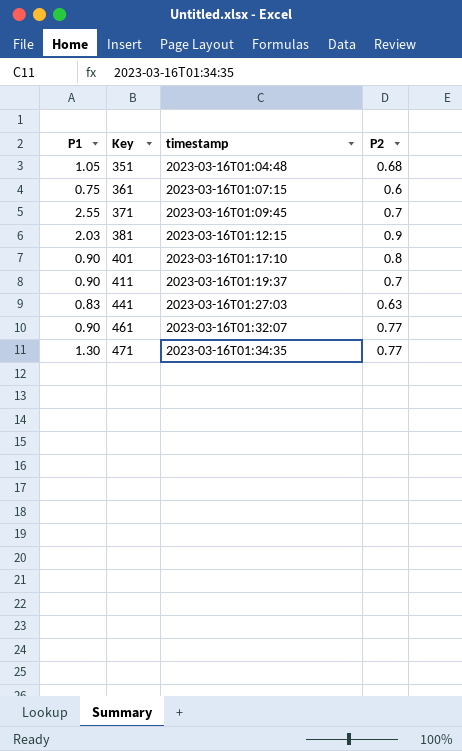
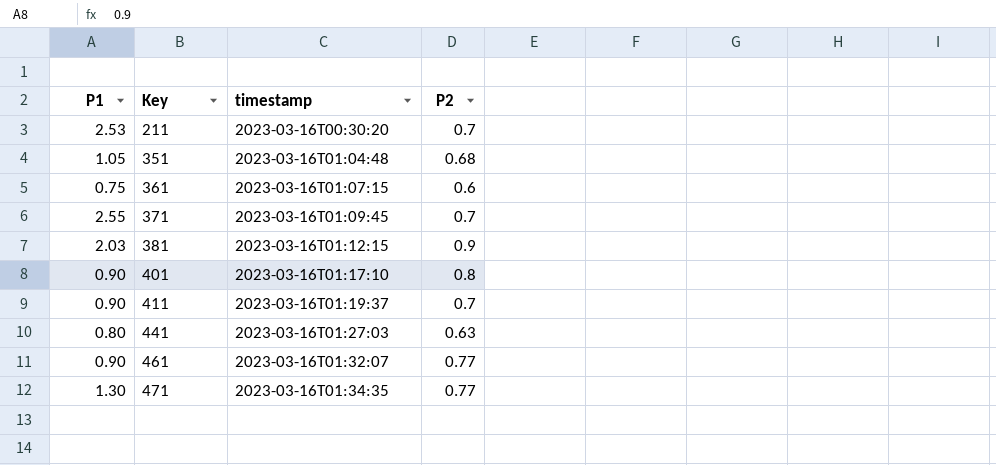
row 211: none -> 2.53 | 2023-03-16T00:30:20 | 0.7
441 | P1: 0.83 -> 0.80

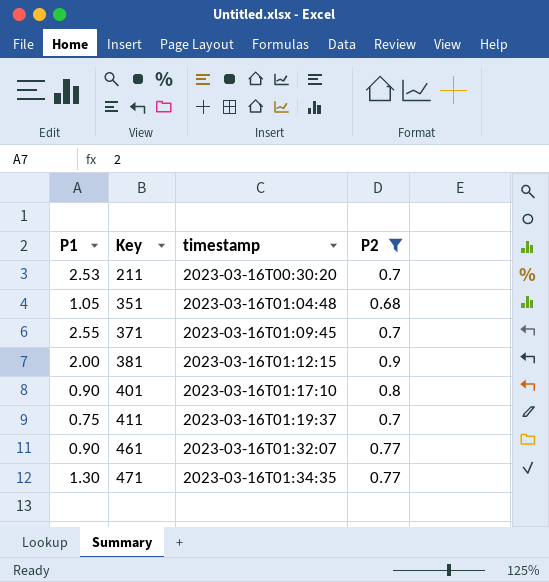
filter: none -> P2 >= 0.68
381 | P1: 2.03 -> 2.00
411 | P1: 0.90 -> 0.75

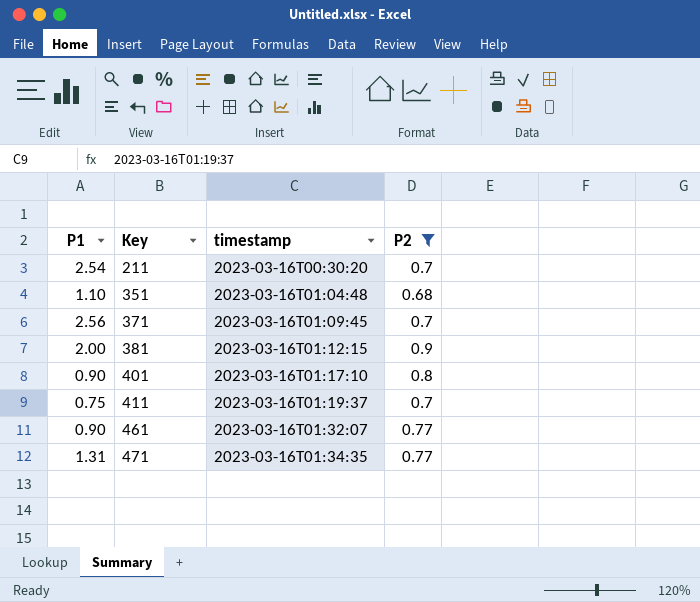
211 | P1: 2.53 -> 2.54
351 | P1: 1.05 -> 1.10
371 | P1: 2.55 -> 2.56
471 | P1: 1.30 -> 1.31

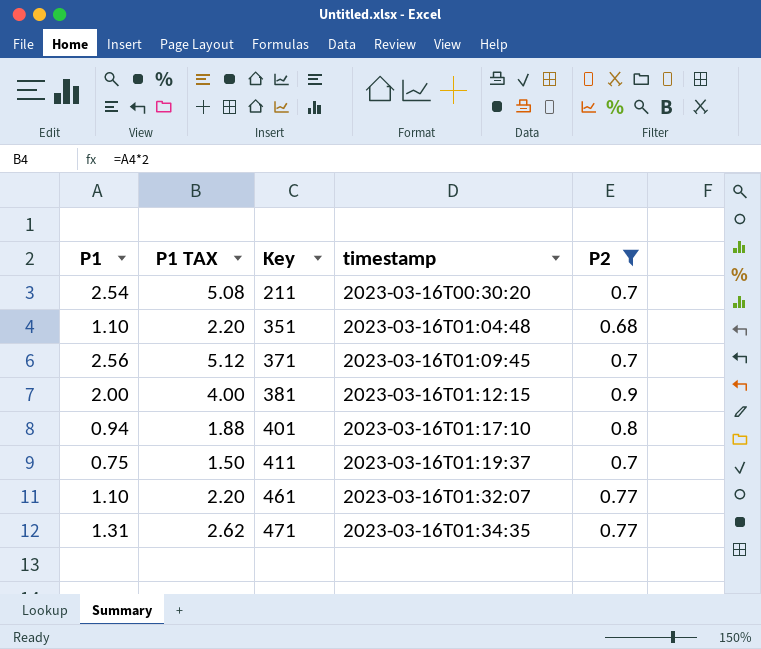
column P1 TAX | formula: none -> [P1] * 2
401 | P1: 0.90 -> 0.94
461 | P1: 0.90 -> 1.10

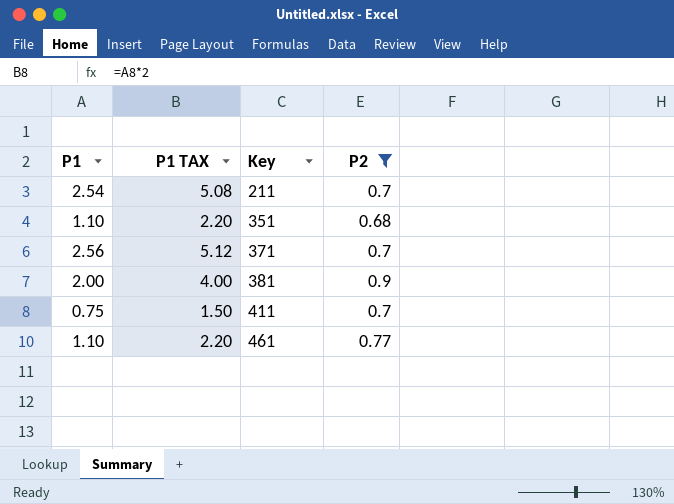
column timestamp | position: 4 -> none
row 401: 0.94 | 1.88 | 2023-03-16T01:17:10 | 0.8 -> none
row 471: 1.31 | 2.62 | 2023-03-16T01:34:35 | 0.77 -> none

